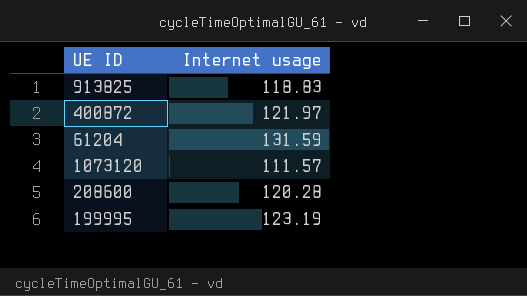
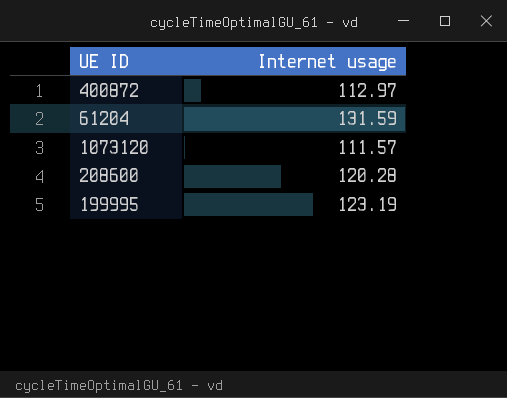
row 913825: 118.83 -> none
400872 | Internet usage: 121.97 -> 112.97

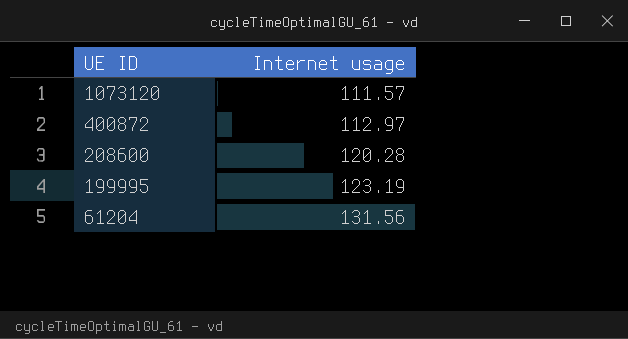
row order: none -> UE ID descending
61204 | Internet usage: 131.59 -> 131.56

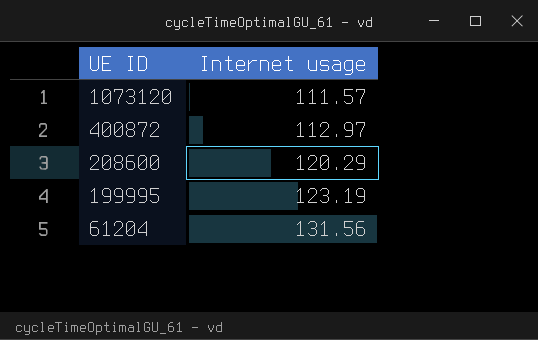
208600 | Internet usage: 120.28 -> 120.29

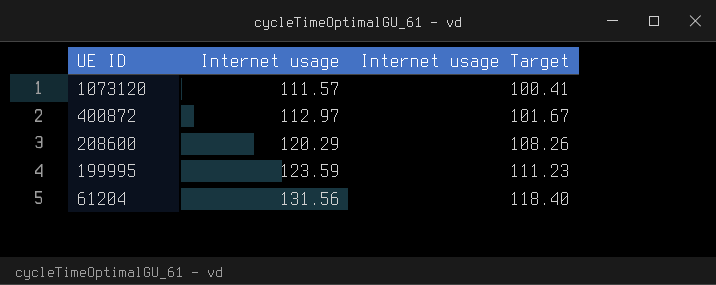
column Internet usage Target | formula: none -> [Internet usage] * 0.9
199995 | Internet usage: 123.19 -> 123.59

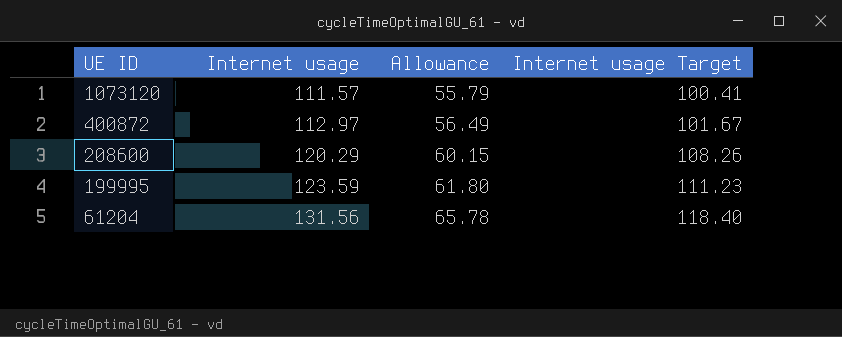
column Allowance | formula: none -> [Internet usage] * 0.5

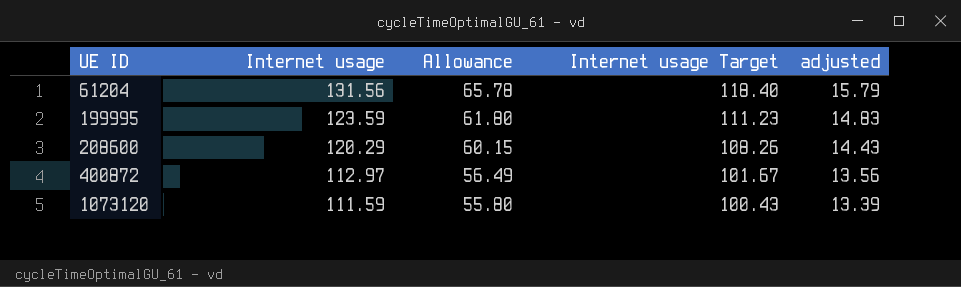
row order: UE ID descending -> UE ID ascending
column adjusted | formula: none -> [Internet usage] * 0.12
1073120 | Internet usage: 111.57 -> 111.59
1073120 | Allowance: 55.79 -> 55.80
1073120 | Internet usage Target: 100.41 -> 100.43

